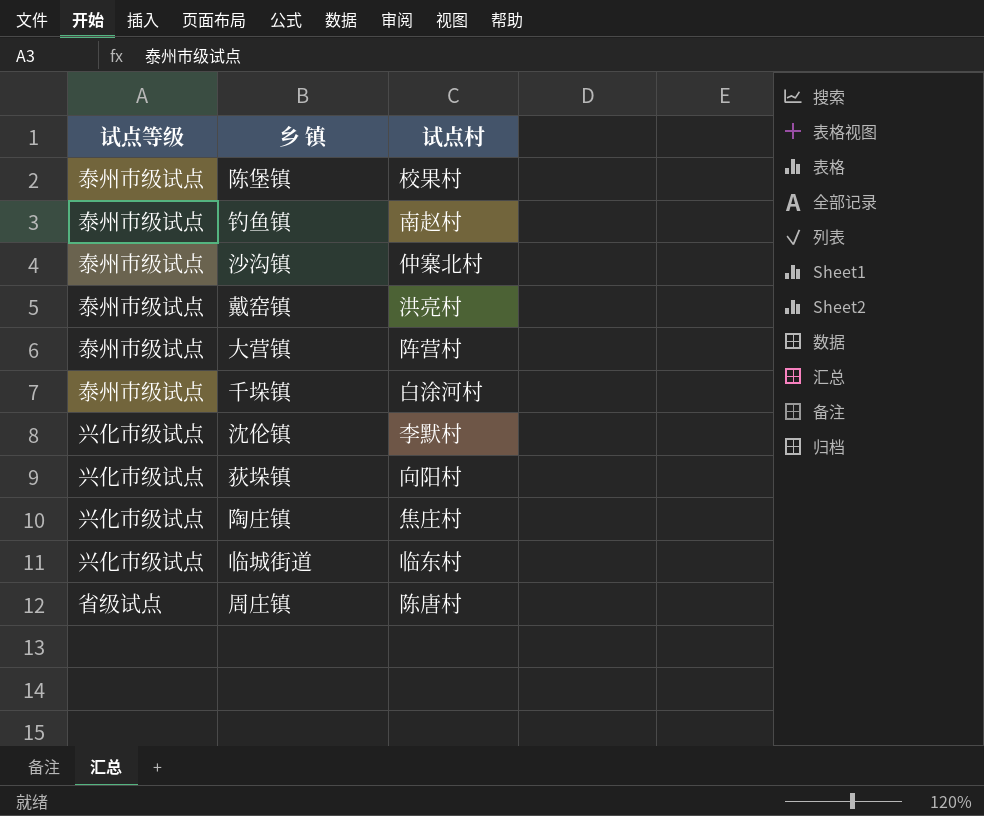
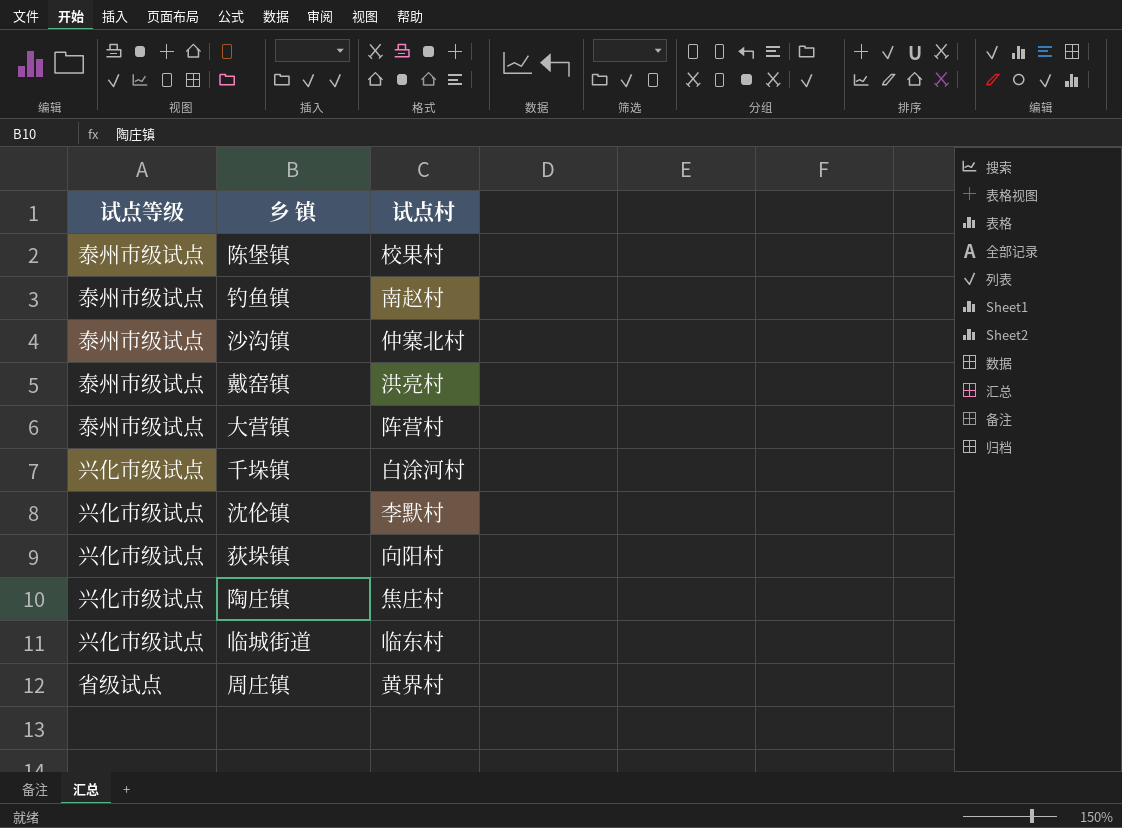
千垛镇 | 试点等级: 泰州市级试点 -> 兴化市级试点
周庄镇 | 试点村: 陈唐村 -> 黄界村

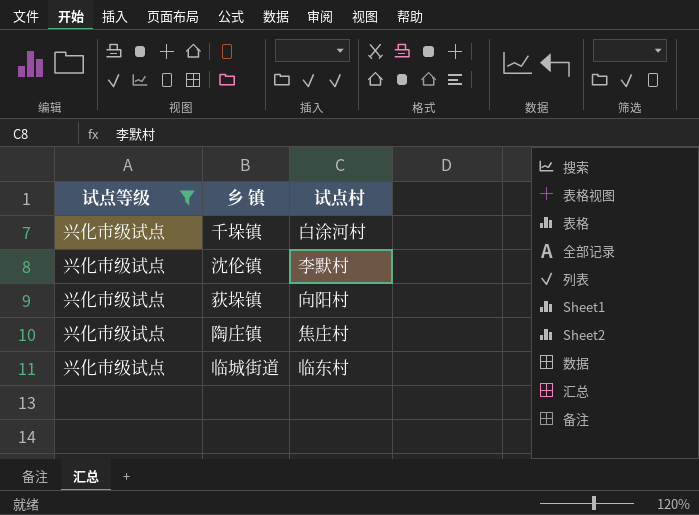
filter: none -> 试点等级 = 兴化市级试点

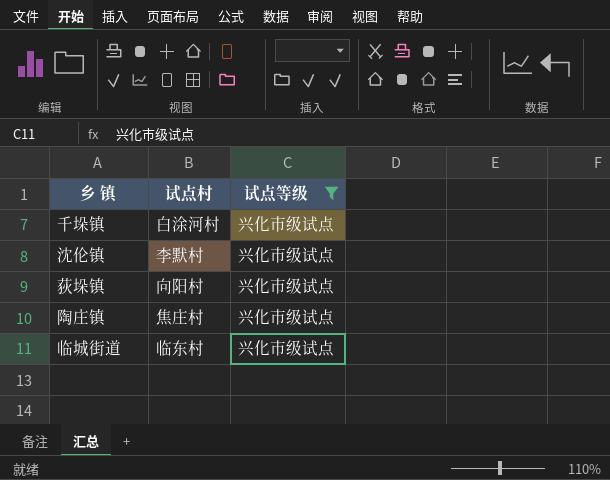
column 试点等级 | position: 1 -> 3

